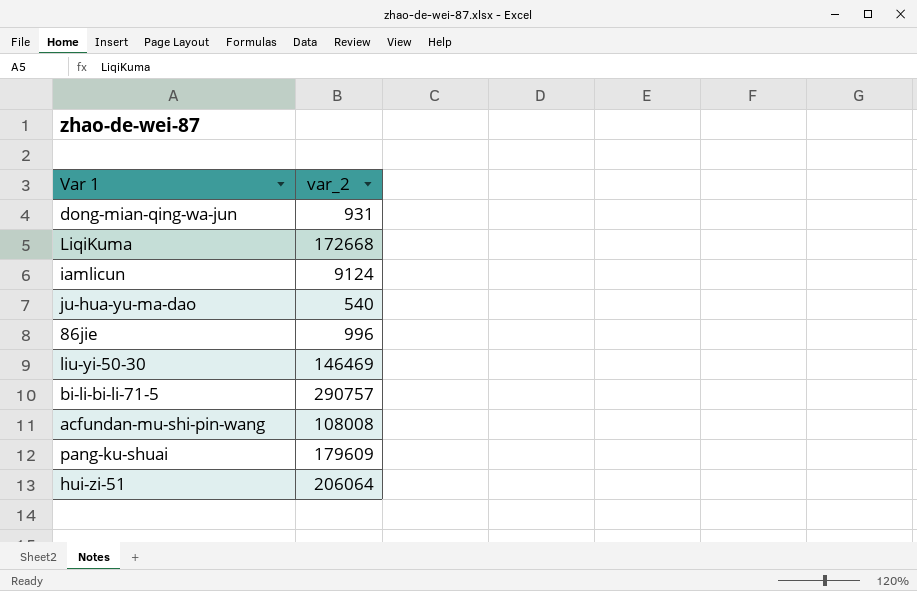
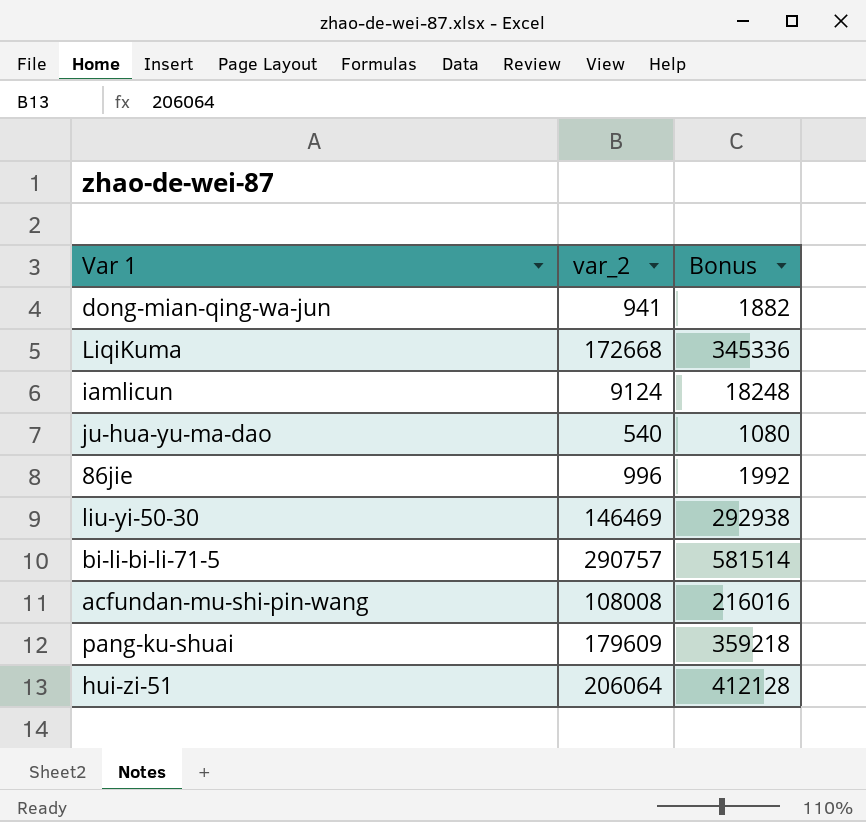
column Bonus | formula: none -> [var_2] * 2
dong-mian-qing-wa-jun | var_2: 931 -> 941

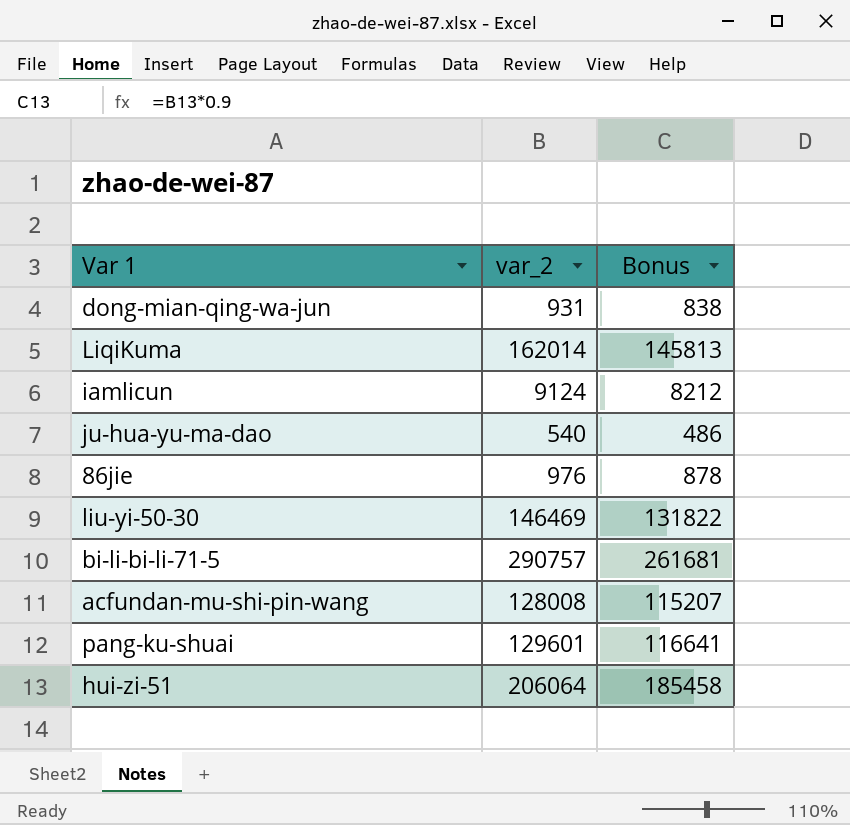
column Bonus | formula: [var_2] * 2 -> [var_2] * 0.9
dong-mian-qing-wa-jun | var_2: 941 -> 931
LiqiKuma | var_2: 172668 -> 162014
86jie | var_2: 996 -> 976
acfundan-mu-shi-pin-wang | var_2: 108008 -> 128008
pang-ku-shuai | var_2: 179609 -> 129601

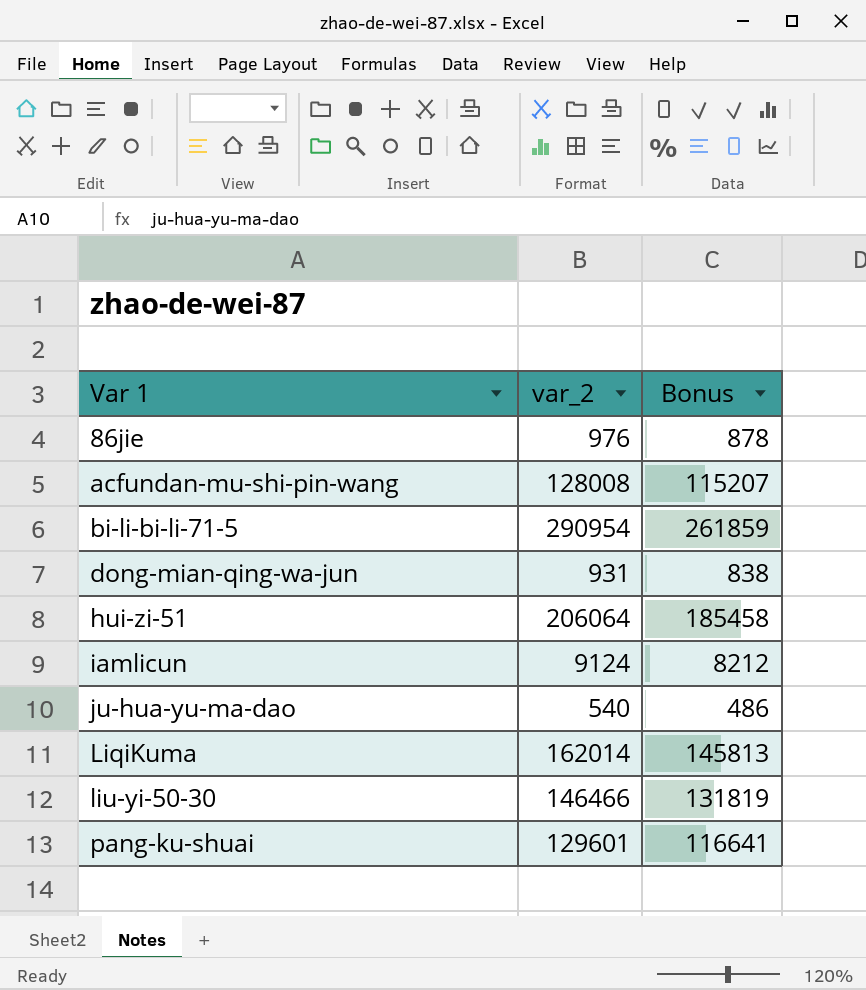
row order: none -> Var 1 ascending
bi-li-bi-li-71-5 | var_2: 290757 -> 290954
bi-li-bi-li-71-5 | Bonus: 261681 -> 261859
liu-yi-50-30 | var_2: 146469 -> 146466
liu-yi-50-30 | Bonus: 131822 -> 131819

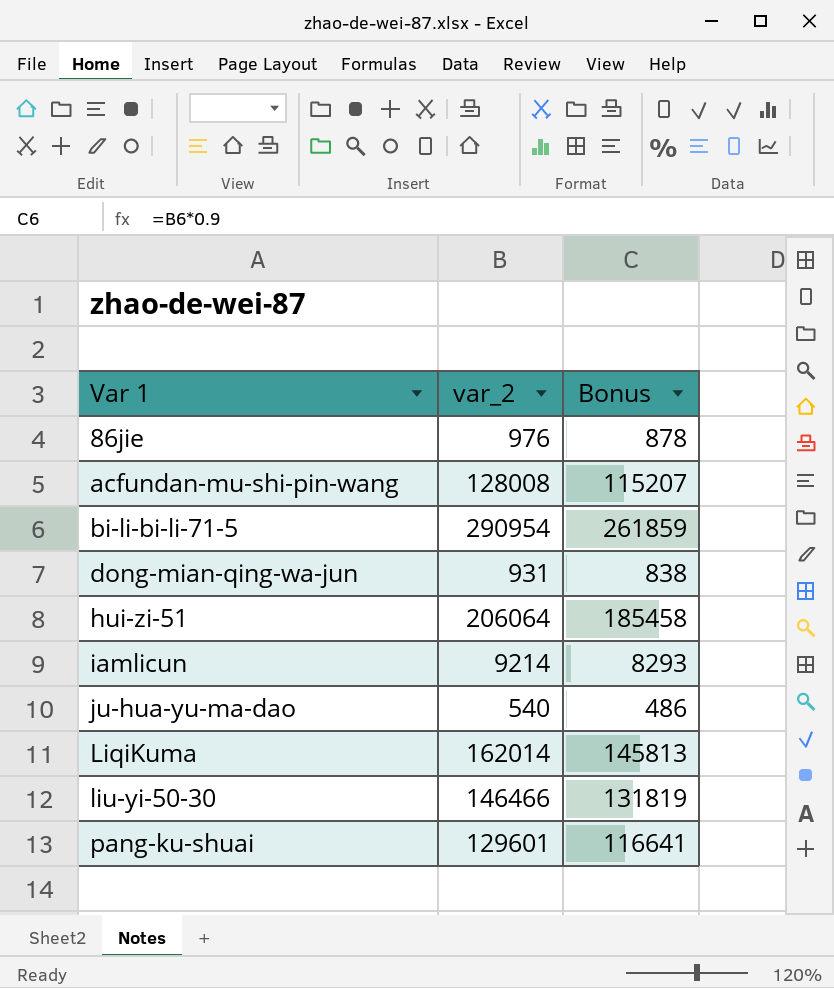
iamlicun | var_2: 9124 -> 9214
iamlicun | Bonus: 8212 -> 8293

